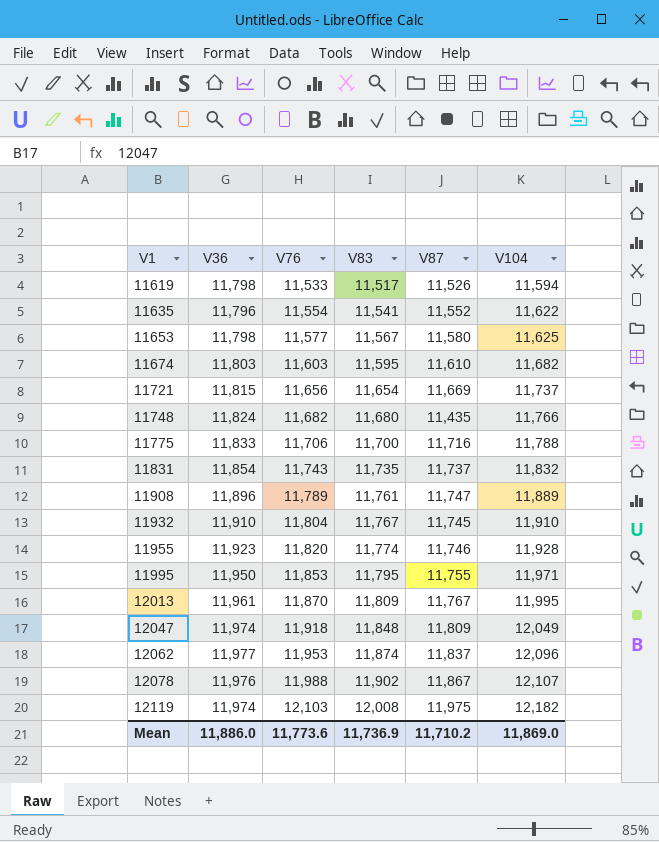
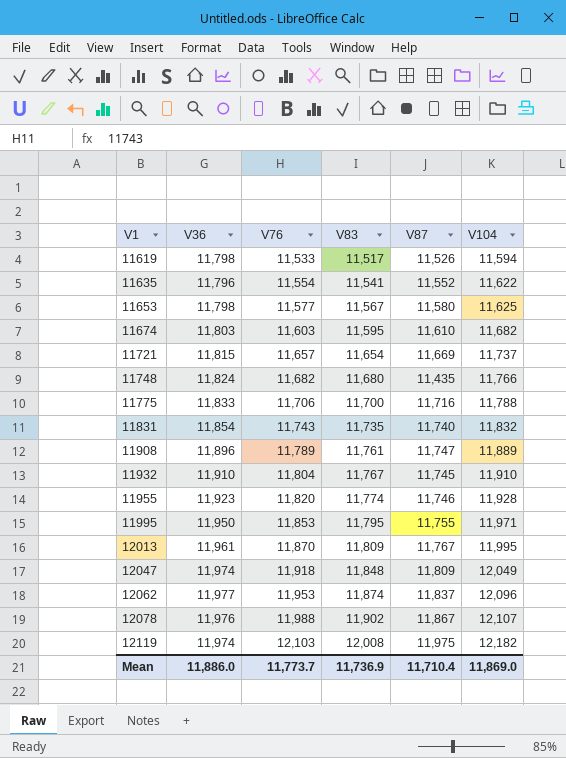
11721 | V76: 11,656 -> 11,657
11831 | V87: 11,737 -> 11,740
Mean | V76: 11,773.6 -> 11,773.7
Mean | V87: 11,710.2 -> 11,710.4

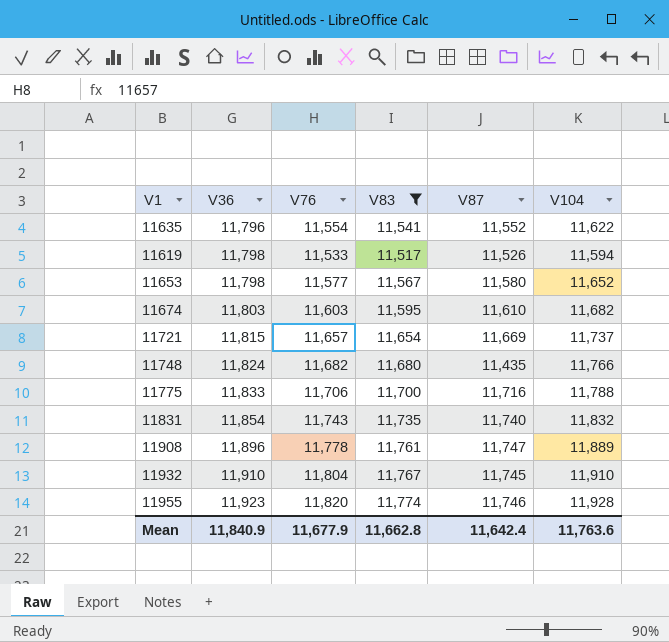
filter: none -> V83 <= 11,774
row order: V1 ascending -> V36 ascending
11653 | V104: 11,625 -> 11,652
11908 | V76: 11,789 -> 11,778
Mean | V36: 11,886.0 -> 11,840.9
Mean | V76: 11,773.7 -> 11,677.9
Mean | V83: 11,736.9 -> 11,662.8
Mean | V87: 11,710.4 -> 11,642.4
Mean | V104: 11,869.0 -> 11,763.6

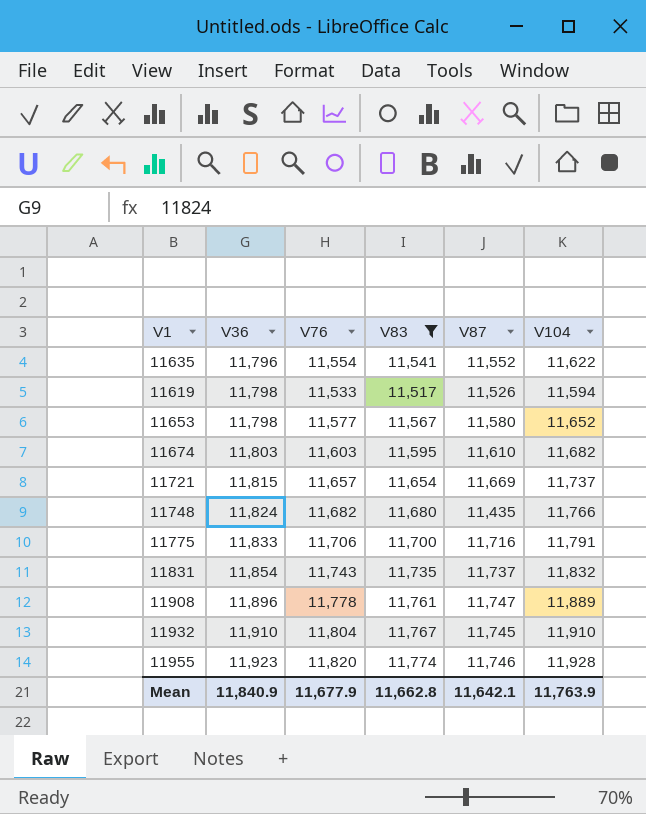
11775 | V104: 11,788 -> 11,791
11831 | V87: 11,740 -> 11,737
Mean | V87: 11,642.4 -> 11,642.1
Mean | V104: 11,763.6 -> 11,763.9

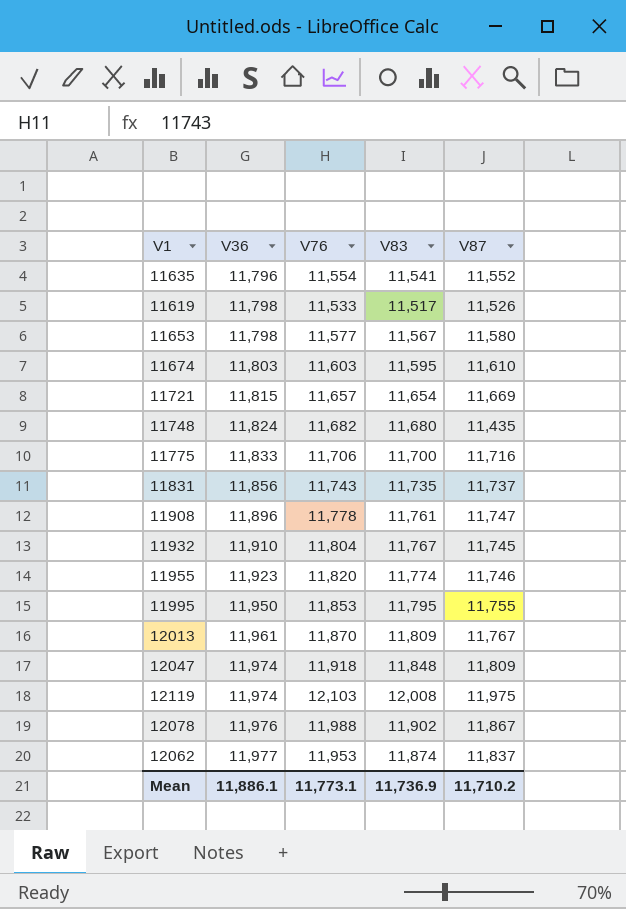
filter: V83 <= 11,774 -> none
column V104 | position: 6 -> none
11831 | V36: 11,854 -> 11,856
Mean | V36: 11,840.9 -> 11,886.1
Mean | V76: 11,677.9 -> 11,773.1
Mean | V83: 11,662.8 -> 11,736.9
Mean | V87: 11,642.1 -> 11,710.2

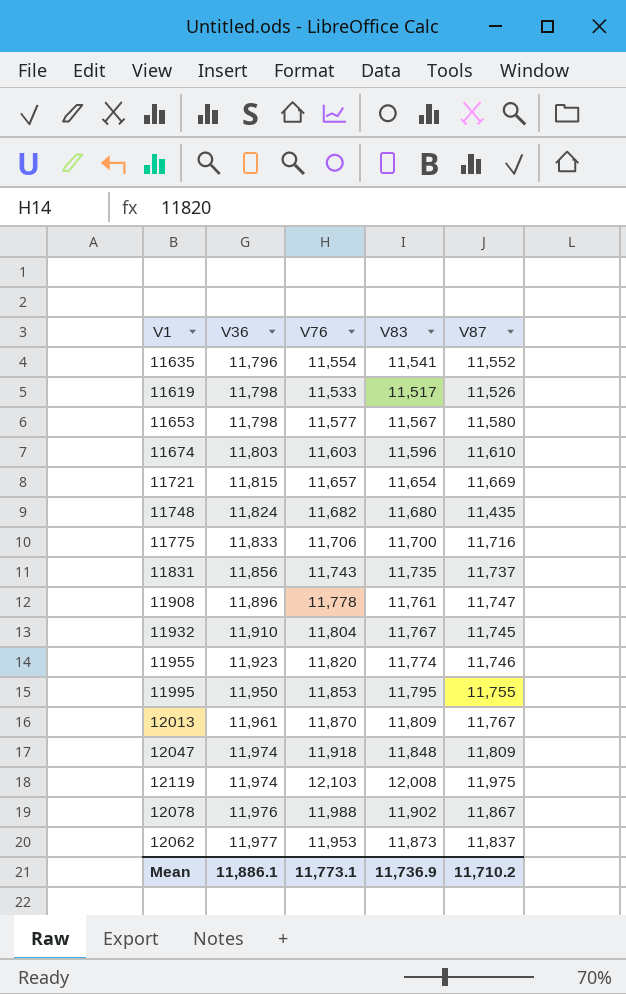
11674 | V83: 11,595 -> 11,596
12062 | V83: 11,874 -> 11,873

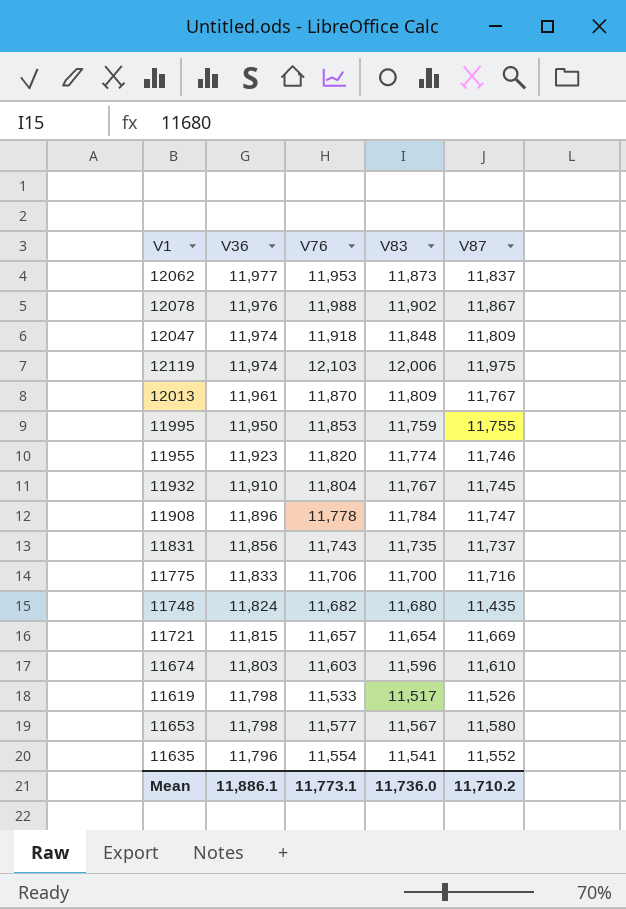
row order: V36 ascending -> V36 descending
12119 | V83: 12,008 -> 12,006
11995 | V83: 11,795 -> 11,759
11908 | V83: 11,761 -> 11,784
Mean | V83: 11,736.9 -> 11,736.0

